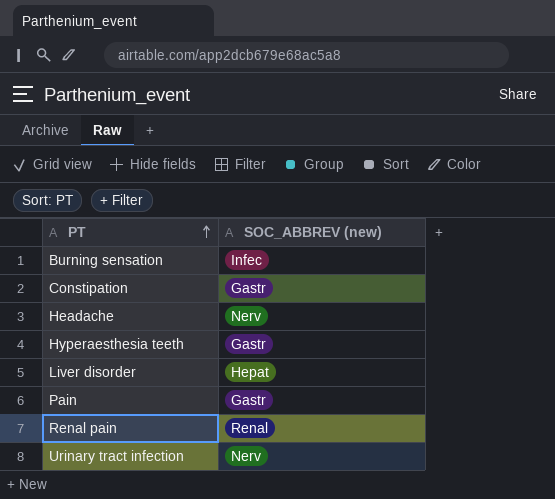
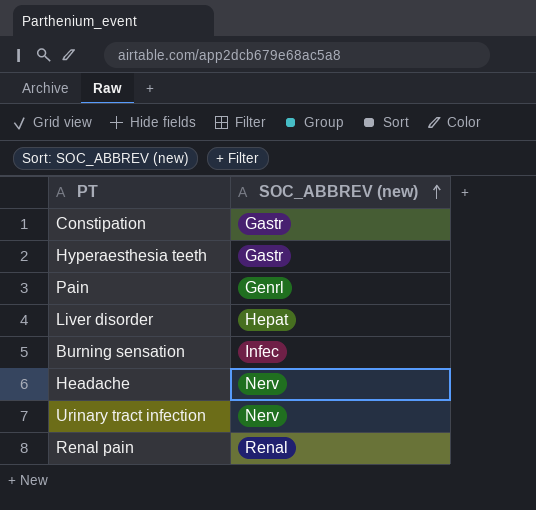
row order: PT ascending -> SOC_ABBREV (new) ascending
Pain | SOC_ABBREV (new): Gastr -> Genrl

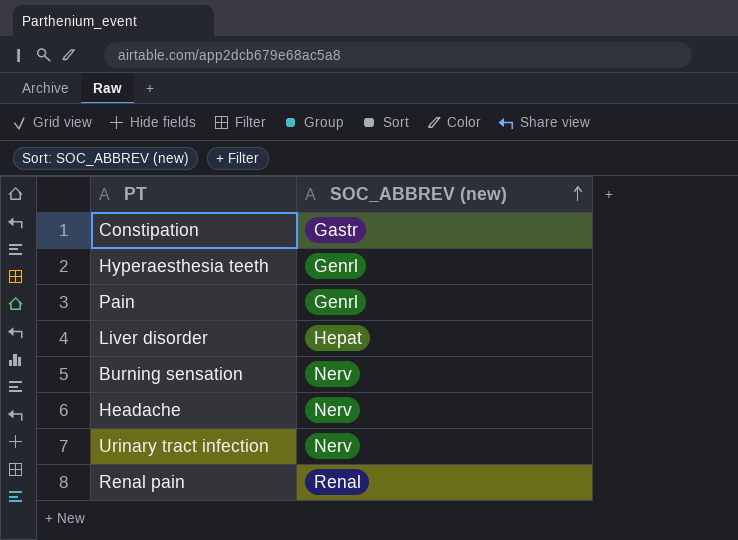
Hyperaesthesia teeth | SOC_ABBREV (new): Gastr -> Genrl
Burning sensation | SOC_ABBREV (new): Infec -> Nerv

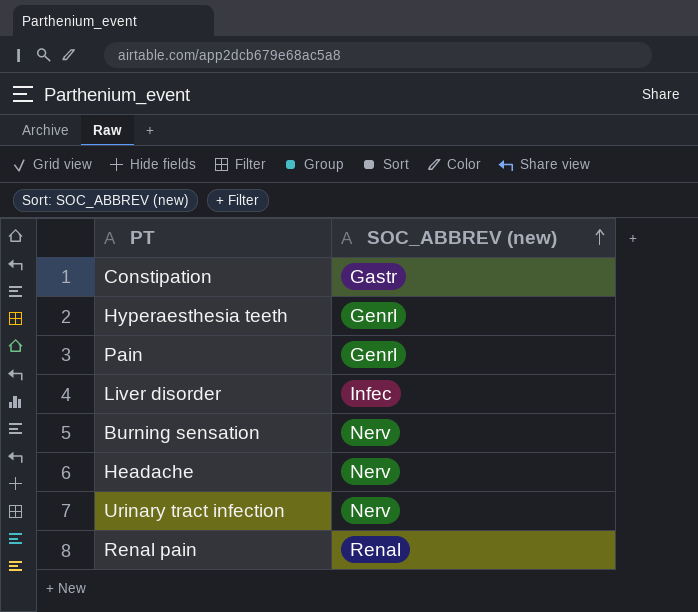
Liver disorder | SOC_ABBREV (new): Hepat -> Infec

